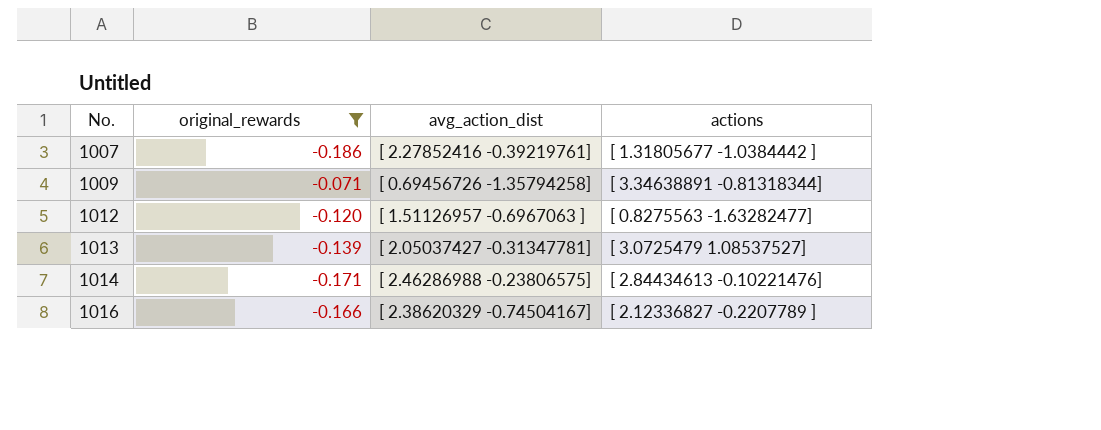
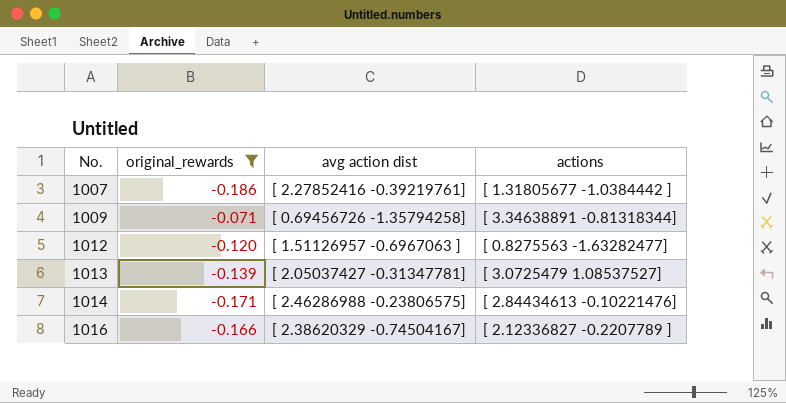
column name: avg_action_dist -> avg action dist

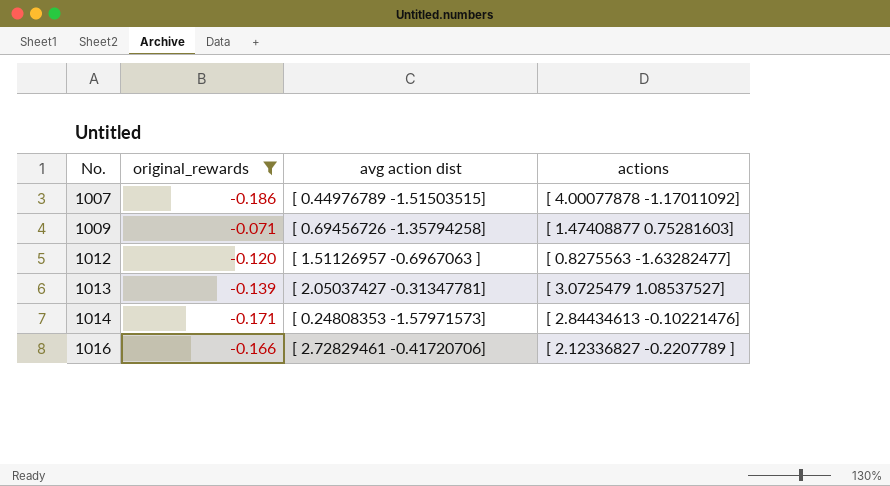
1007 | avg action dist: [ 2.27852416 -0.39219761] -> [ 0.44976789 -1.51503515]
1007 | actions: [ 1.31805677 -1.0384442 ] -> [ 4.00077878 -1.17011092]
1009 | actions: [ 3.34638891 -0.81318344] -> [ 1.47408877 0.75281603]
1014 | avg action dist: [ 2.46286988 -0.23806575] -> [ 0.24808353 -1.57971573]
1016 | avg action dist: [ 2.38620329 -0.74504167] -> [ 2.72829461 -0.41720706]

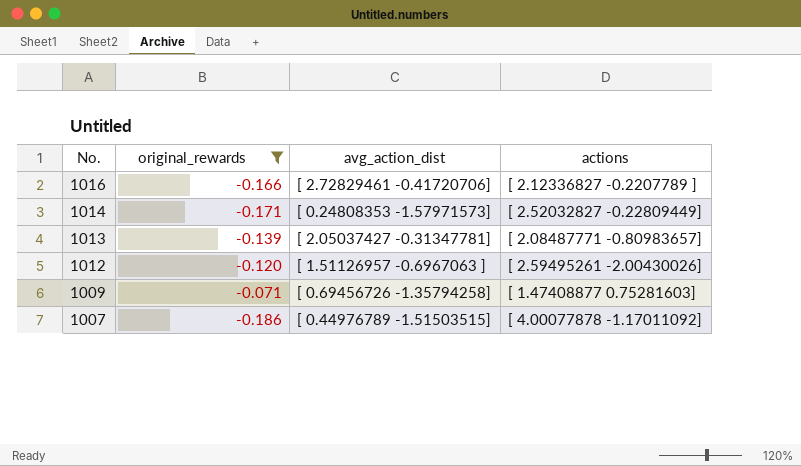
row order: No. ascending -> No. descending
column name: avg action dist -> avg_action_dist
1014 | actions: [ 2.84434613 -0.10221476] -> [ 2.52032827 -0.22809449]
1013 | actions: [ 3.0725479 1.08537527] -> [ 2.08487771 -0.80983657]
1012 | actions: [ 0.8275563 -1.63282477] -> [ 2.59495261 -2.00430026]

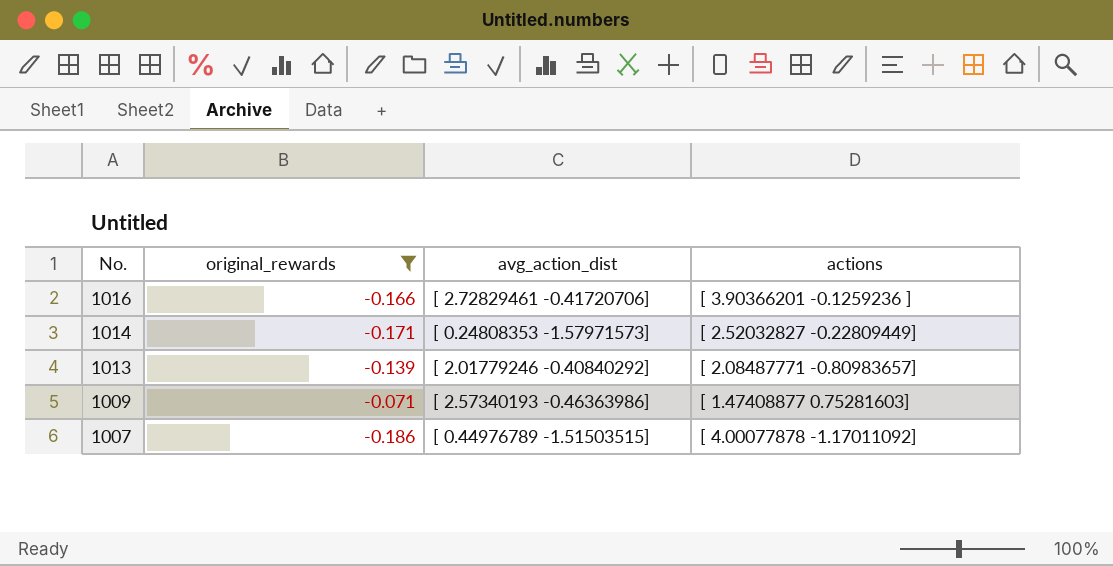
row 1012: -0.120 | [ 1.51126957 -0.6967063 ] | [ 2.59495261 -2.00430026] -> none
1016 | actions: [ 2.12336827 -0.2207789 ] -> [ 3.90366201 -0.1259236 ]
1013 | avg_action_dist: [ 2.05037427 -0.31347781] -> [ 2.01779246 -0.40840292]
1009 | avg_action_dist: [ 0.69456726 -1.35794258] -> [ 2.57340193 -0.46363986]

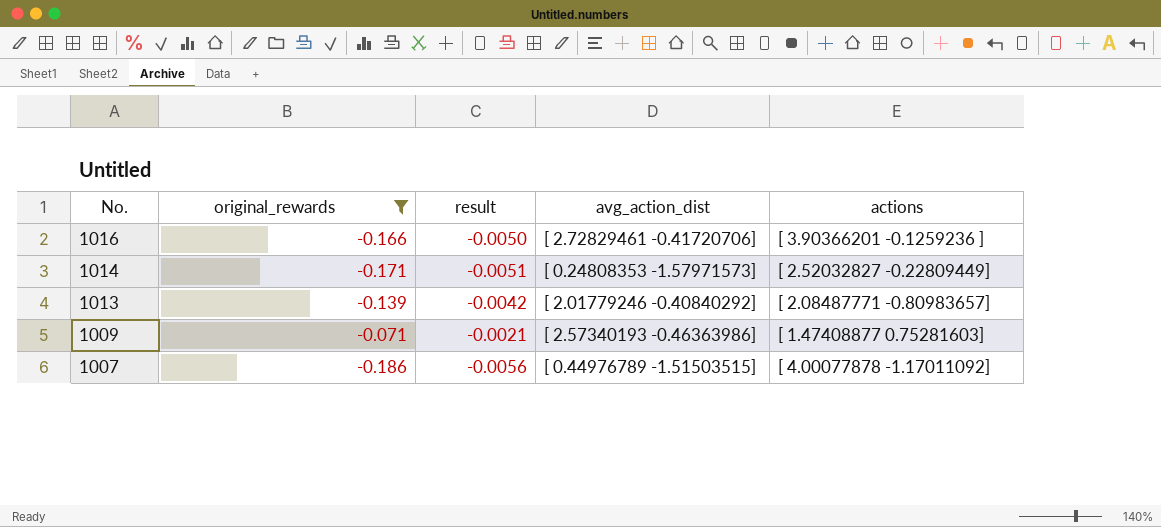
column result | formula: none -> [original_rewards] * 0.03

